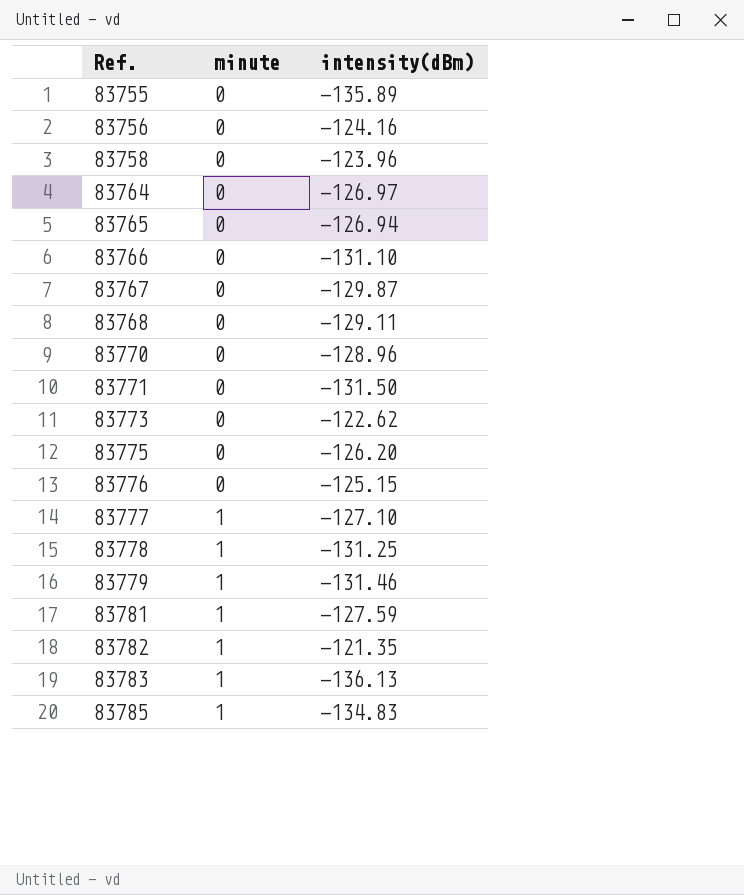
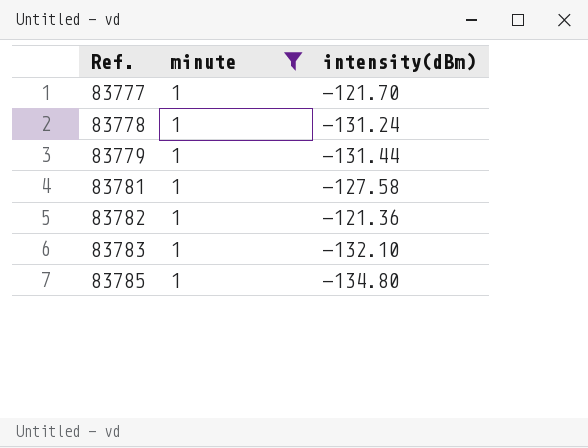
filter: none -> minute = 1
83777 | intensity(dBm): -127.10 -> -121.70
83778 | intensity(dBm): -131.25 -> -131.24
83779 | intensity(dBm): -131.46 -> -131.44
83781 | intensity(dBm): -127.59 -> -127.58
83782 | intensity(dBm): -121.35 -> -121.36
83783 | intensity(dBm): -136.13 -> -132.10
83785 | intensity(dBm): -134.83 -> -134.80

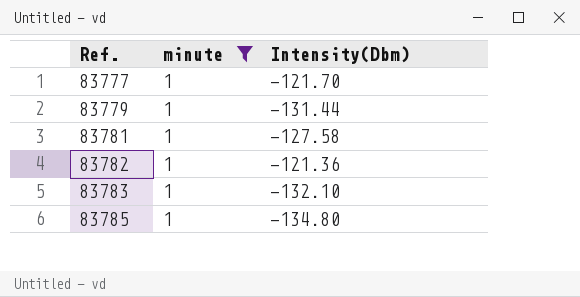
column name: intensity(dBm) -> Intensity(Dbm)
row 83778: 1 | -131.24 -> none

